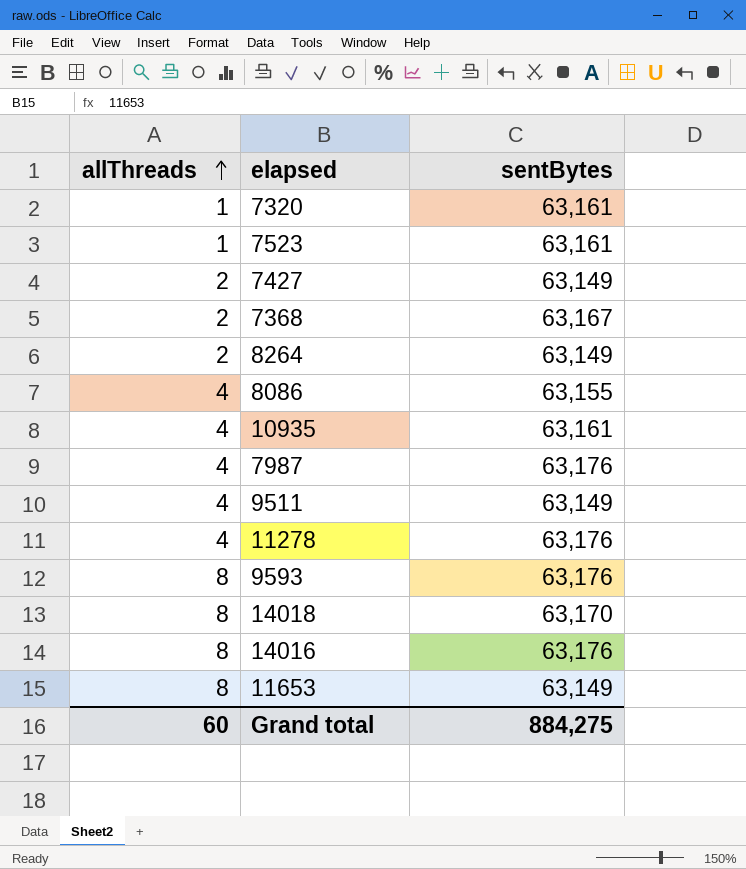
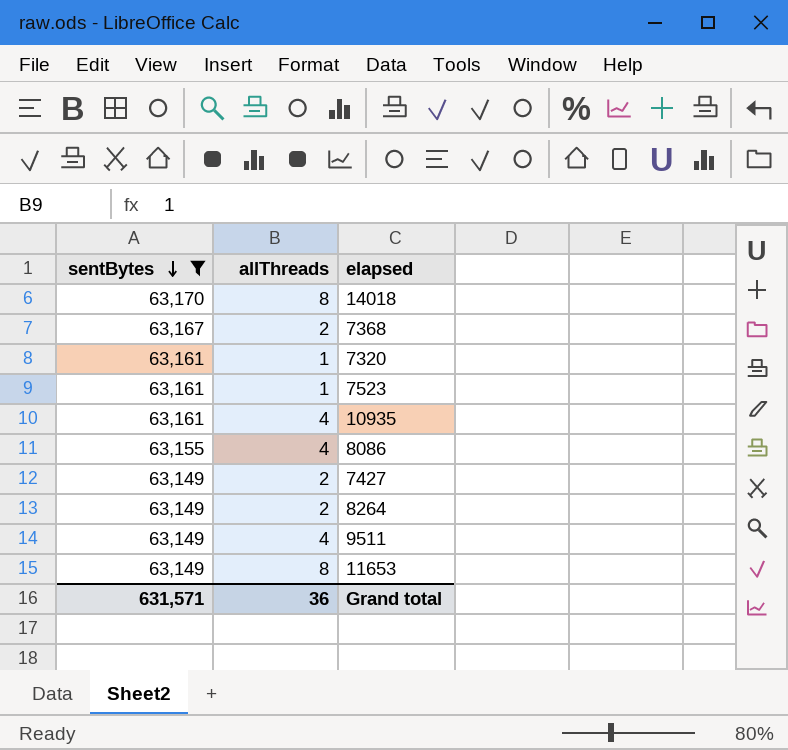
filter: none -> sentBytes != 63,176
row order: allThreads ascending -> sentBytes descending
column sentBytes | position: 3 -> 1
Grand total | sentBytes: 884,275 -> 631,571
Grand total | allThreads: 60 -> 36

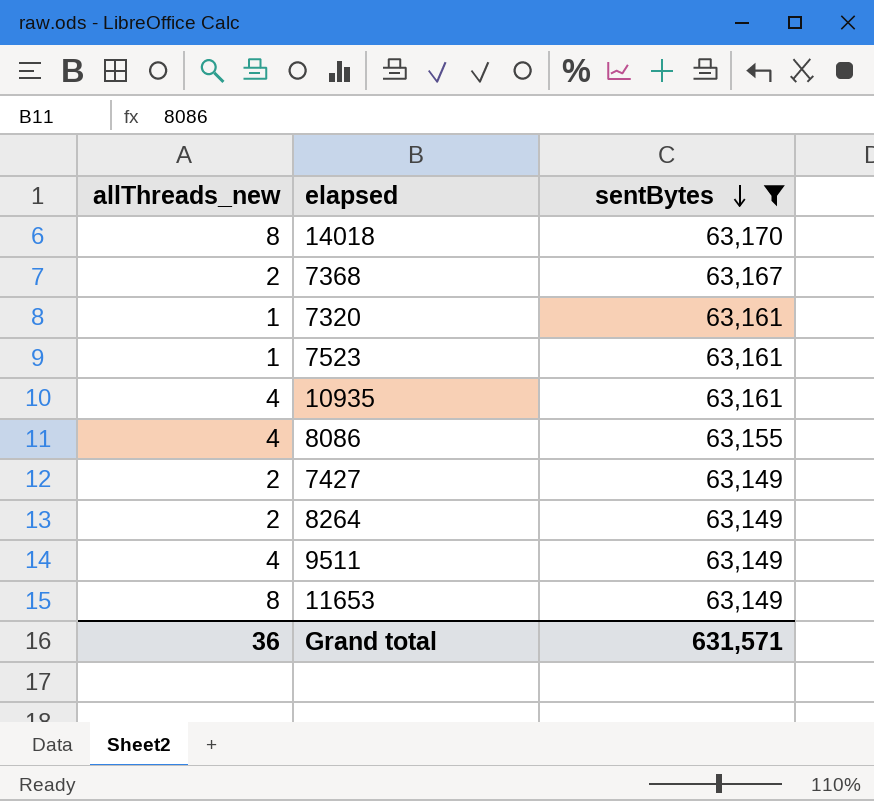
column name: allThreads -> allThreads_new
column sentBytes | position: 1 -> 3

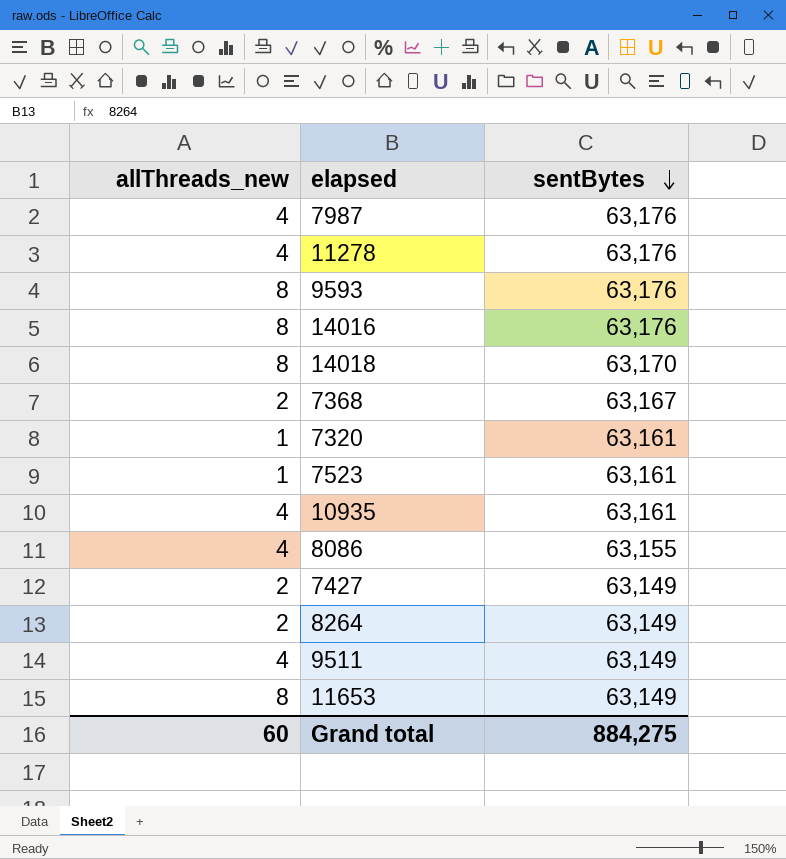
filter: sentBytes != 63,176 -> none
Grand total | allThreads_new: 36 -> 60
Grand total | sentBytes: 631,571 -> 884,275

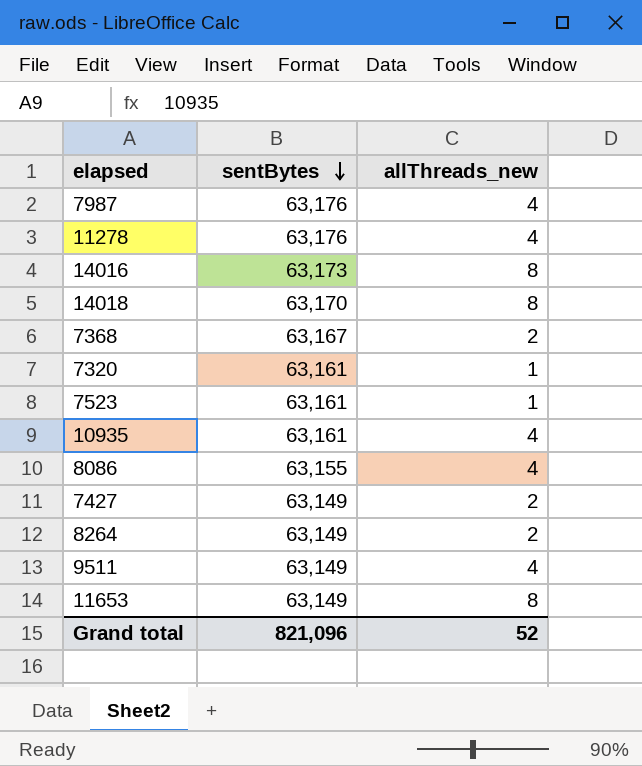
column allThreads_new | position: 1 -> 3
row 9593: 8 | 63,176 -> none
14016 | sentBytes: 63,176 -> 63,173
Grand total | sentBytes: 884,275 -> 821,096
Grand total | allThreads_new: 60 -> 52

